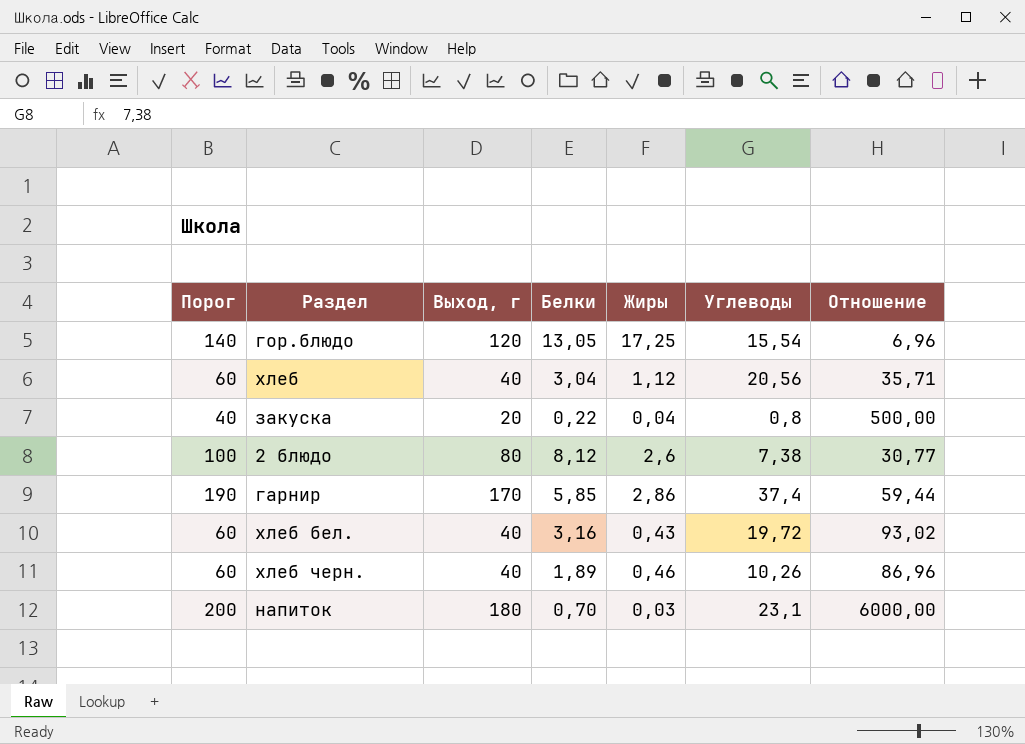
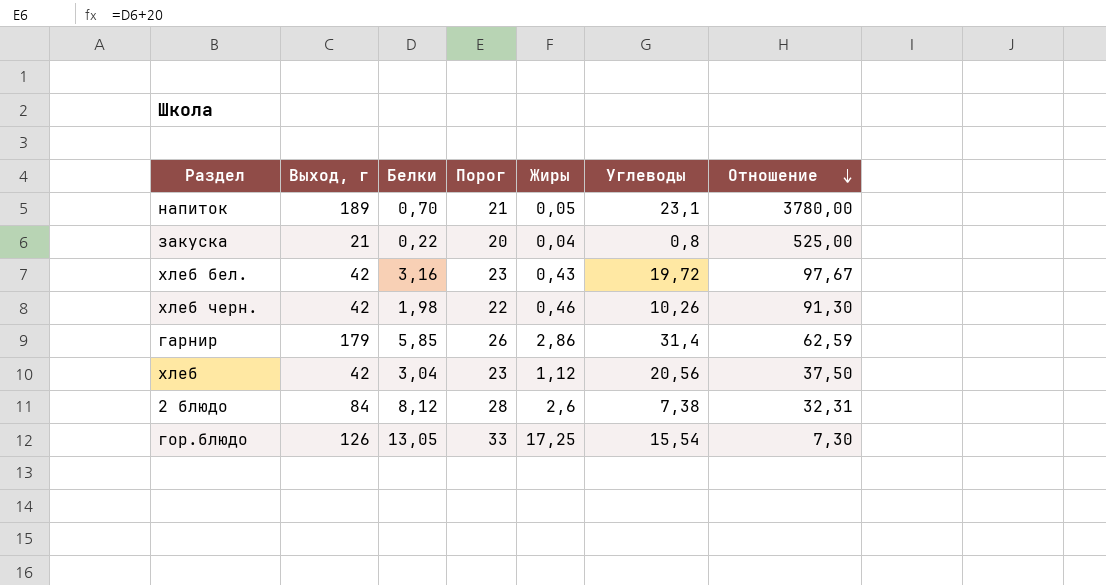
row order: none -> Отношение descending
column Порог | formula: [Выход, г] + 20 -> [Белки] + 20
column Порог | position: 1 -> 4
напиток | Выход, г: 180 -> 189
напиток | Жиры: 0,03 -> 0,05
напиток | Отношение: 6000,00 -> 3780,00
закуска | Выход, г: 20 -> 21
закуска | Отношение: 500,00 -> 525,00
хлеб бел. | Выход, г: 40 -> 42
хлеб бел. | Отношение: 93,02 -> 97,67
хлеб черн. | Выход, г: 40 -> 42
хлеб черн. | Белки: 1,89 -> 1,98
хлеб черн. | Отношение: 86,96 -> 91,30
гарнир | Выход, г: 170 -> 179
гарнир | Углеводы: 37,4 -> 31,4
гарнир | Отношение: 59,44 -> 62,59
хлеб | Выход, г: 40 -> 42
хлеб | Отношение: 35,71 -> 37,50
2 блюдо | Выход, г: 80 -> 84
2 блюдо | Отношение: 30,77 -> 32,31
гор.блюдо | Выход, г: 120 -> 126
гор.блюдо | Отношение: 6,96 -> 7,30

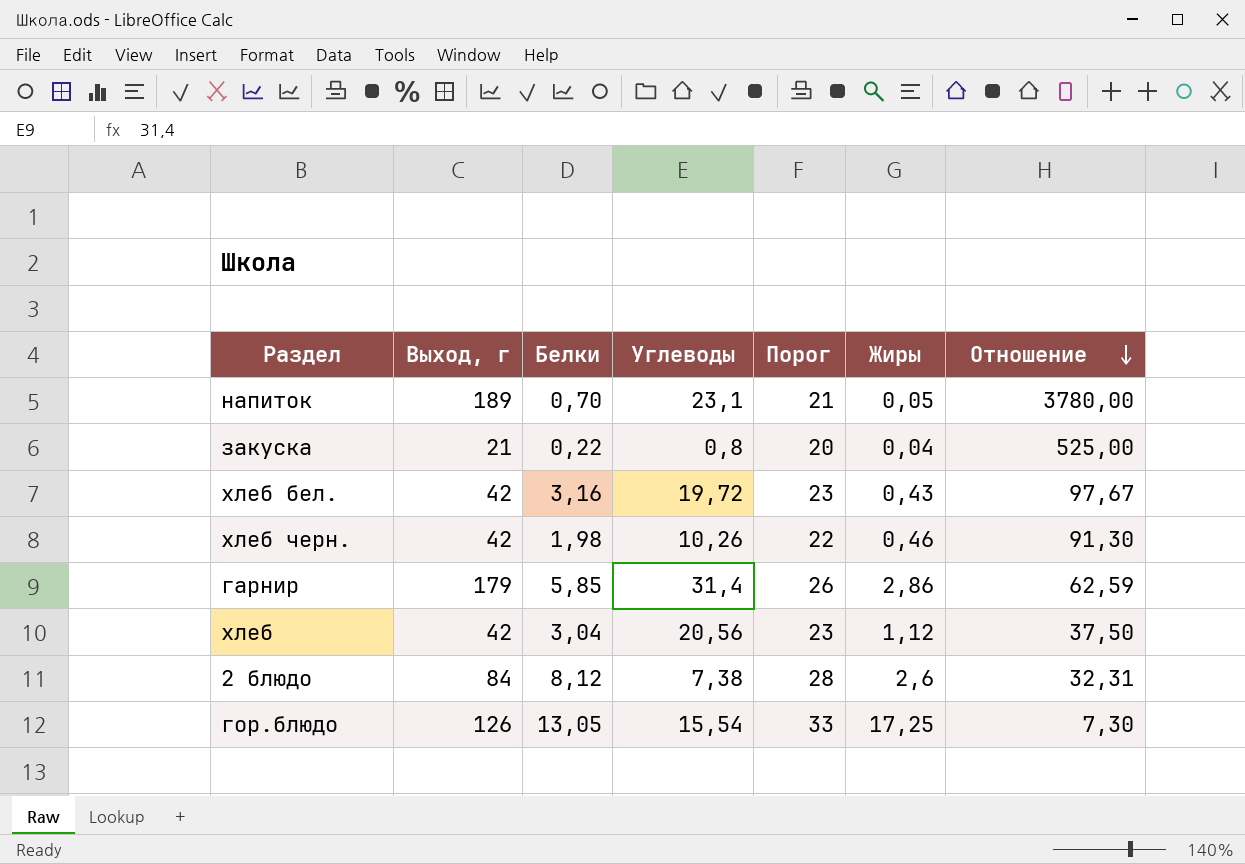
column Углеводы | position: 6 -> 4

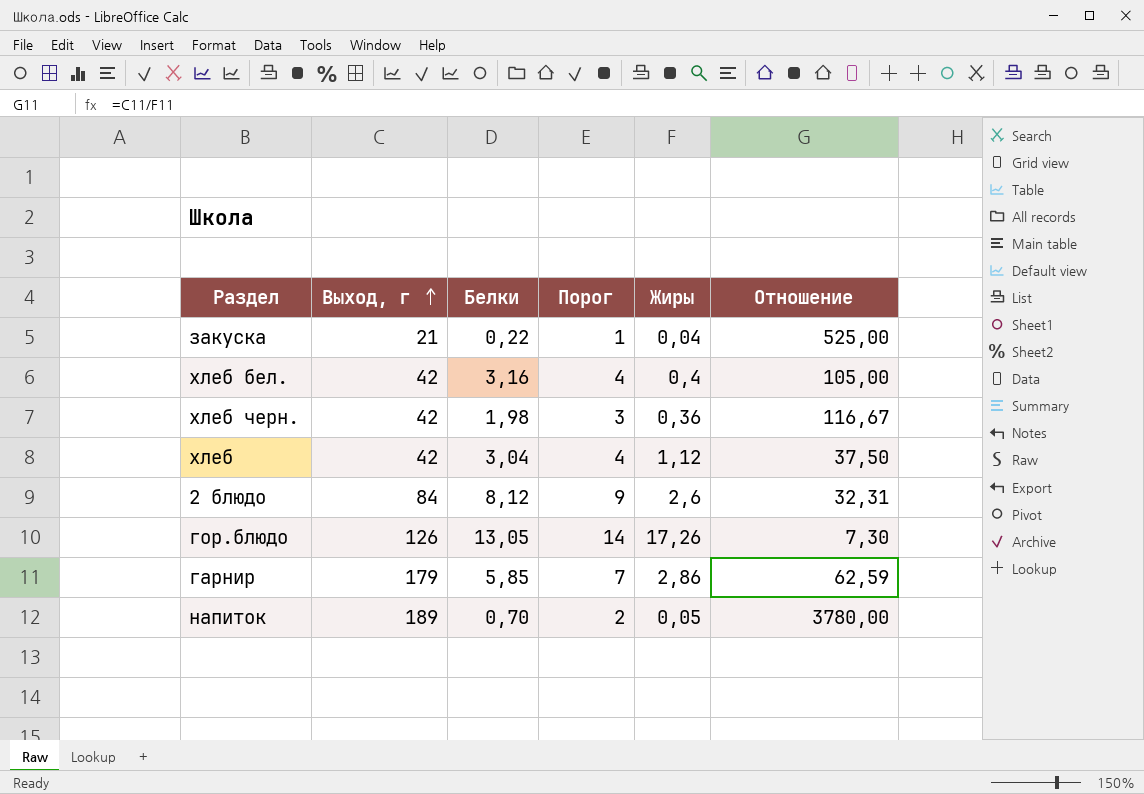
row order: Отношение descending -> Выход, г ascending
column Углеводы | position: 4 -> none
column Порог | formula: [Белки] + 20 -> [Белки] + 1
хлеб бел. | Жиры: 0,43 -> 0,4
хлеб бел. | Отношение: 97,67 -> 105,00
хлеб черн. | Жиры: 0,46 -> 0,36
хлеб черн. | Отношение: 91,30 -> 116,67
гор.блюдо | Жиры: 17,25 -> 17,26

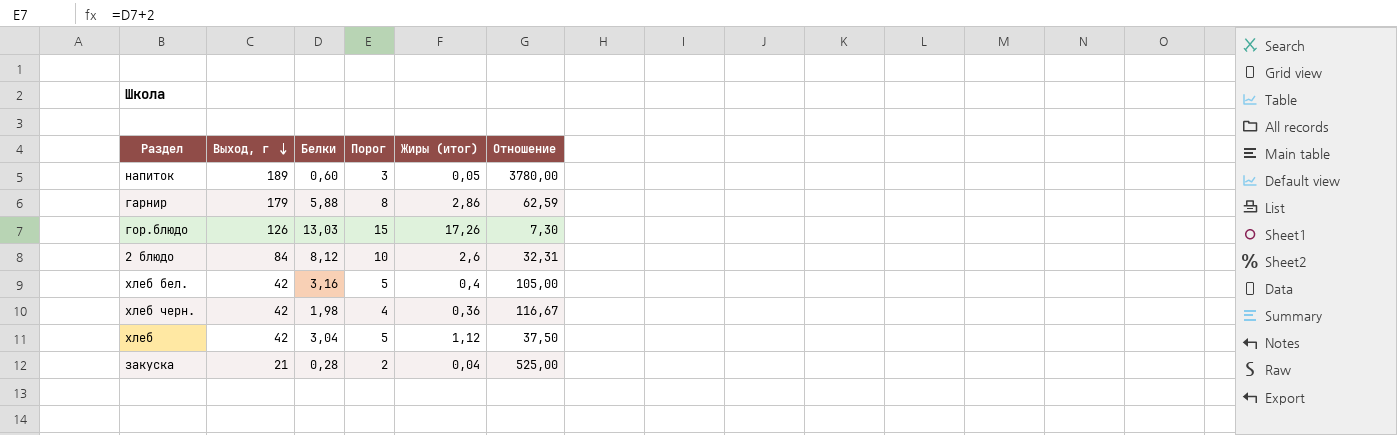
row order: Выход, г ascending -> Выход, г descending
column Порог | formula: [Белки] + 1 -> [Белки] + 2
column name: Жиры -> Жиры (итог)
напиток | Белки: 0,70 -> 0,60
гарнир | Белки: 5,85 -> 5,88
гор.блюдо | Белки: 13,05 -> 13,03
закуска | Белки: 0,22 -> 0,28

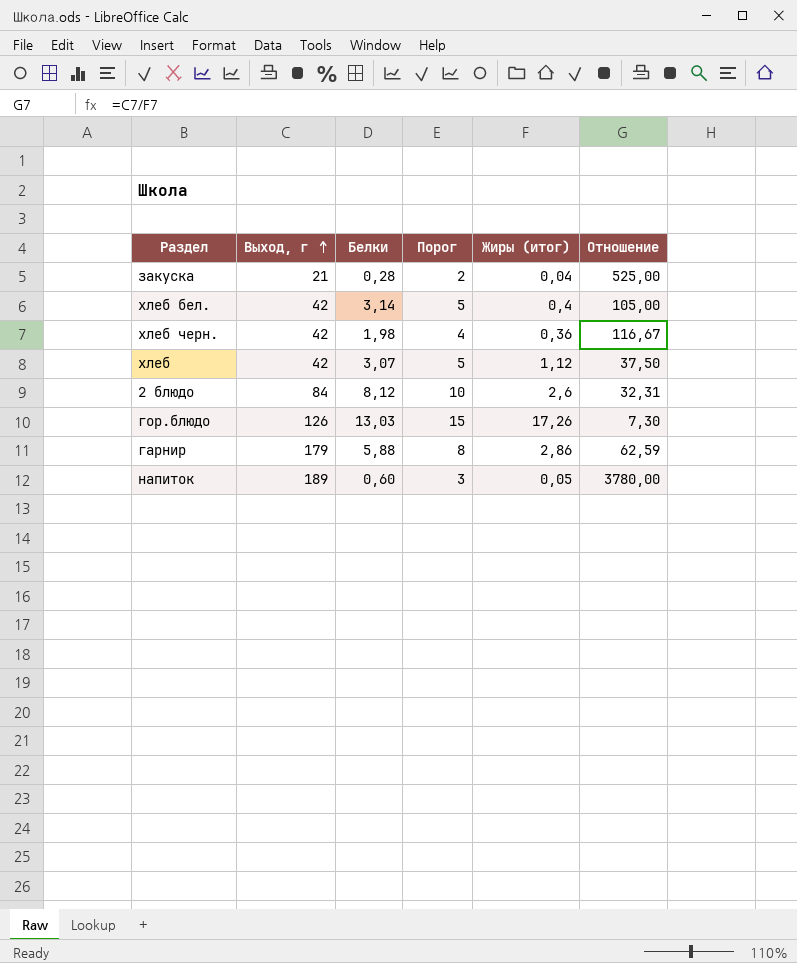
row order: Выход, г descending -> Выход, г ascending
хлеб бел. | Белки: 3,16 -> 3,14
хлеб | Белки: 3,04 -> 3,07

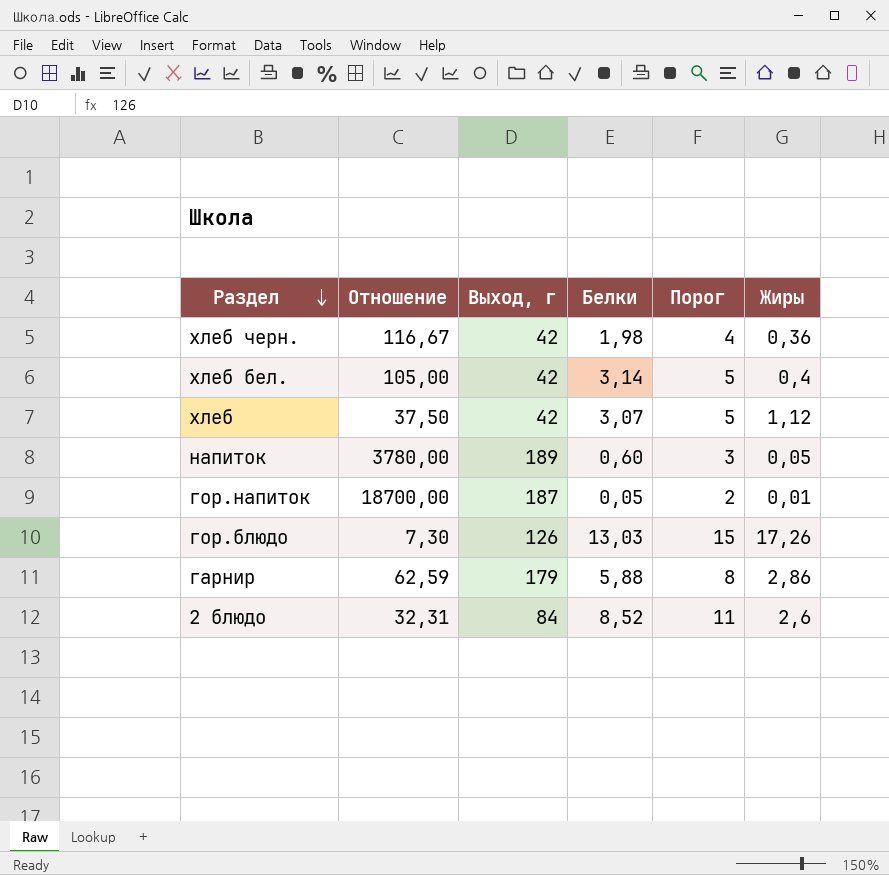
row order: Выход, г ascending -> Раздел descending
column Отношение | position: 6 -> 2
column name: Жиры (итог) -> Жиры
row закуска: 21 | 0,28 | 2 | 0,04 | 525,00 -> none
row гор.напиток: none -> 18700,00 | 187 | 0,05 | 2 | 0,01
2 блюдо | Белки: 8,12 -> 8,52
2 блюдо | Порог: 10 -> 11

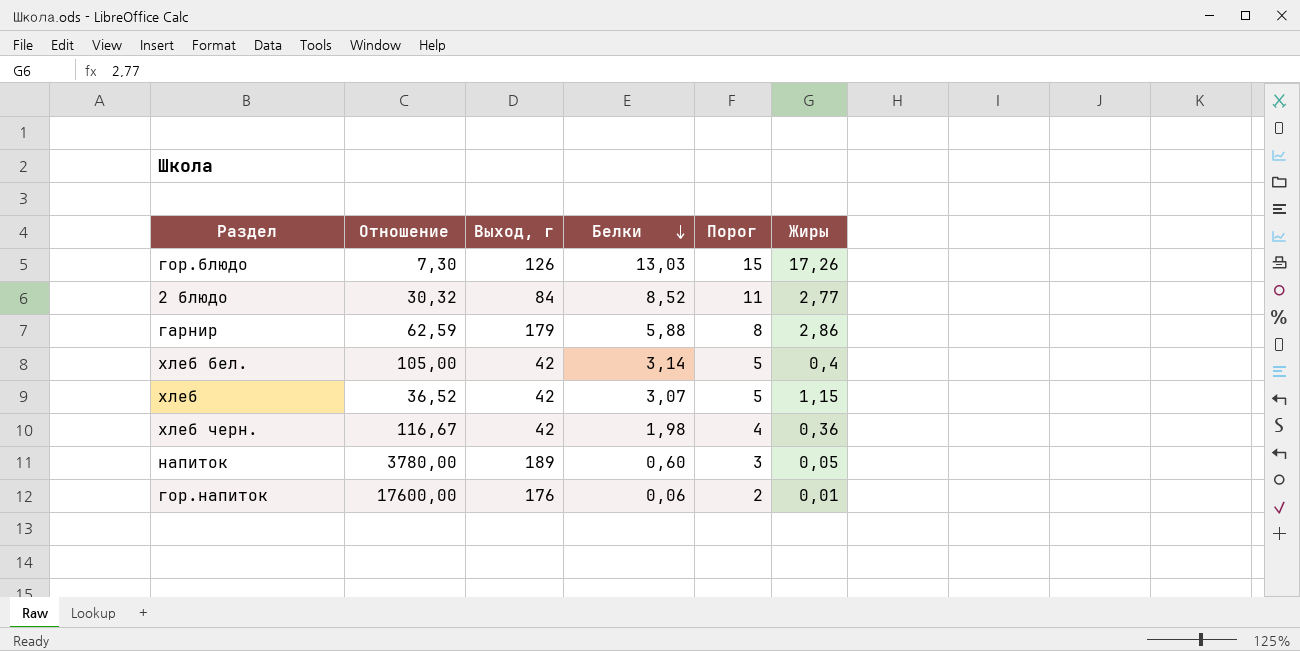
row order: Раздел descending -> Белки descending
2 блюдо | Отношение: 32,31 -> 30,32
2 блюдо | Жиры: 2,6 -> 2,77
хлеб | Отношение: 37,50 -> 36,52
хлеб | Жиры: 1,12 -> 1,15
гор.напиток | Отношение: 18700,00 -> 17600,00
гор.напиток | Выход, г: 187 -> 176
гор.напиток | Белки: 0,05 -> 0,06

